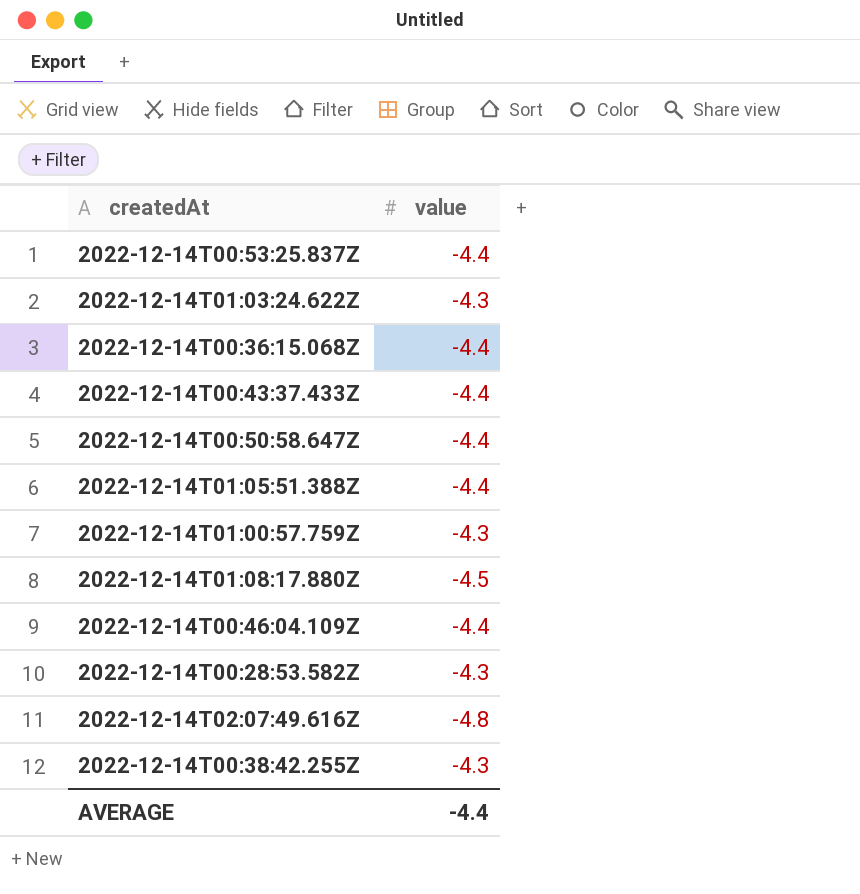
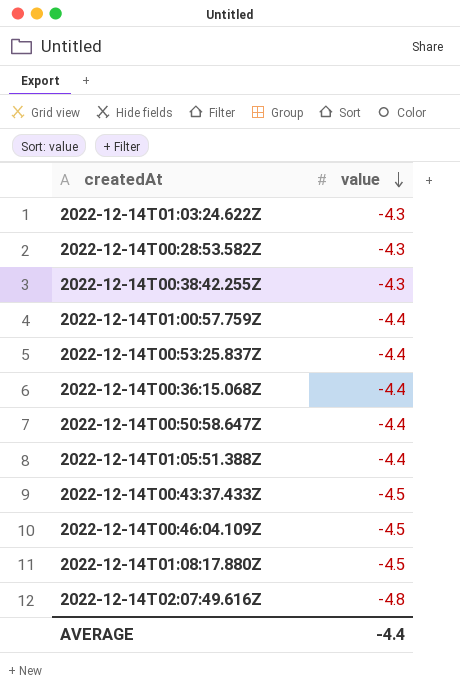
row order: none -> value descending
2022-12-14T01:00:57.759Z | value: -4.3 -> -4.4
2022-12-14T00:43:37.433Z | value: -4.4 -> -4.5
2022-12-14T00:46:04.109Z | value: -4.4 -> -4.5

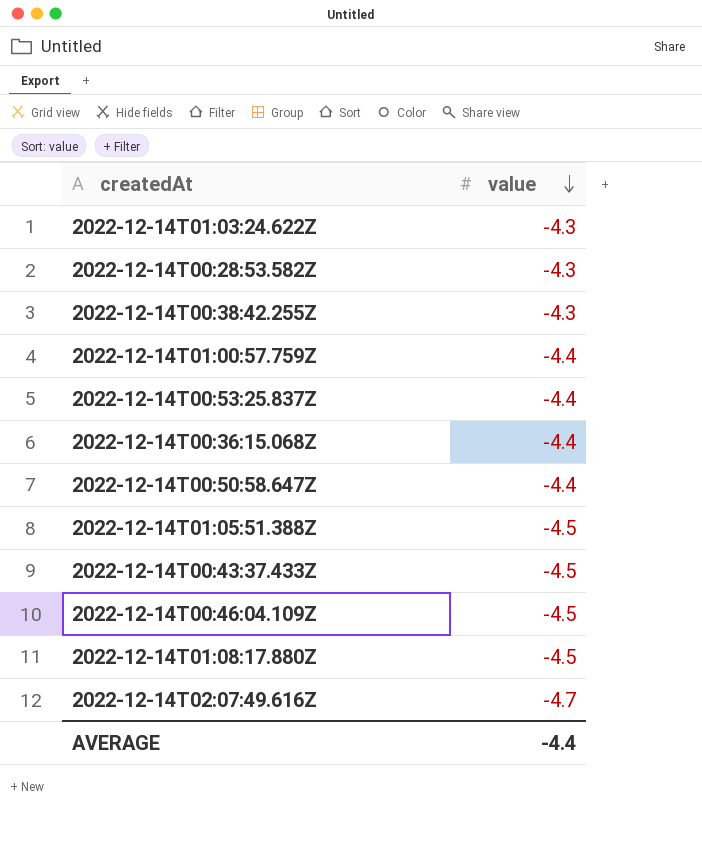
2022-12-14T01:05:51.388Z | value: -4.4 -> -4.5
2022-12-14T02:07:49.616Z | value: -4.8 -> -4.7

